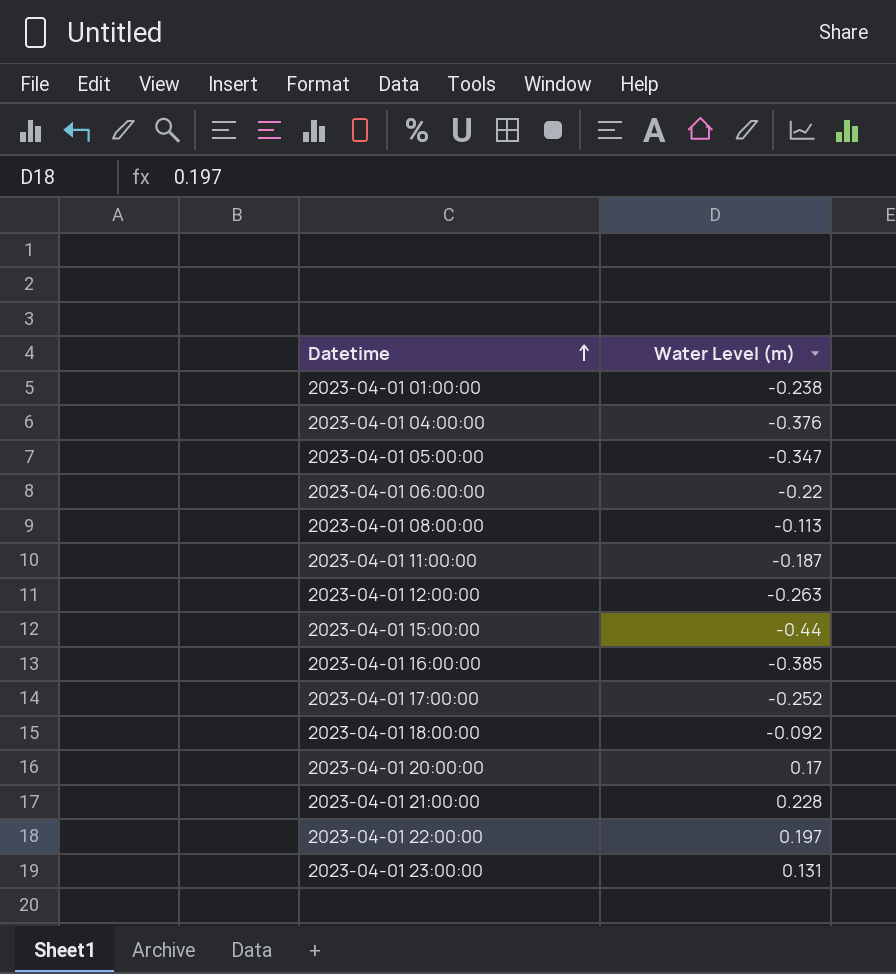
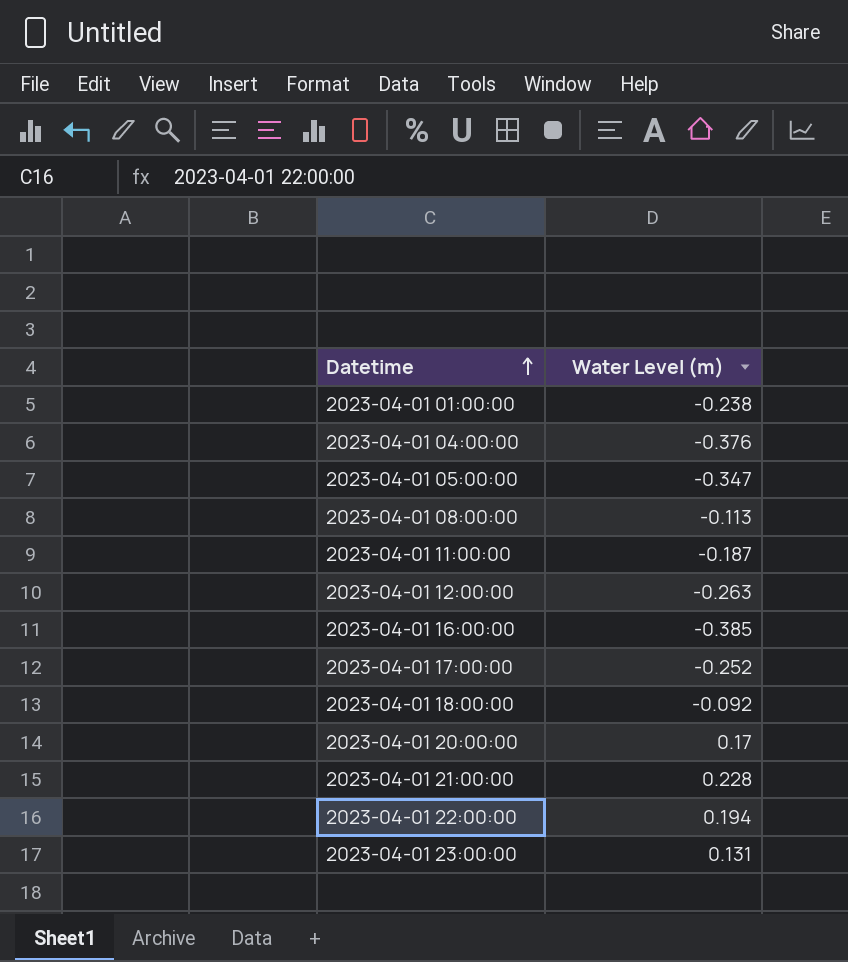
row 2023-04-01 06:00:00: -0.22 -> none
row 2023-04-01 15:00:00: -0.44 -> none
2023-04-01 22:00:00 | Water Level (m): 0.197 -> 0.194

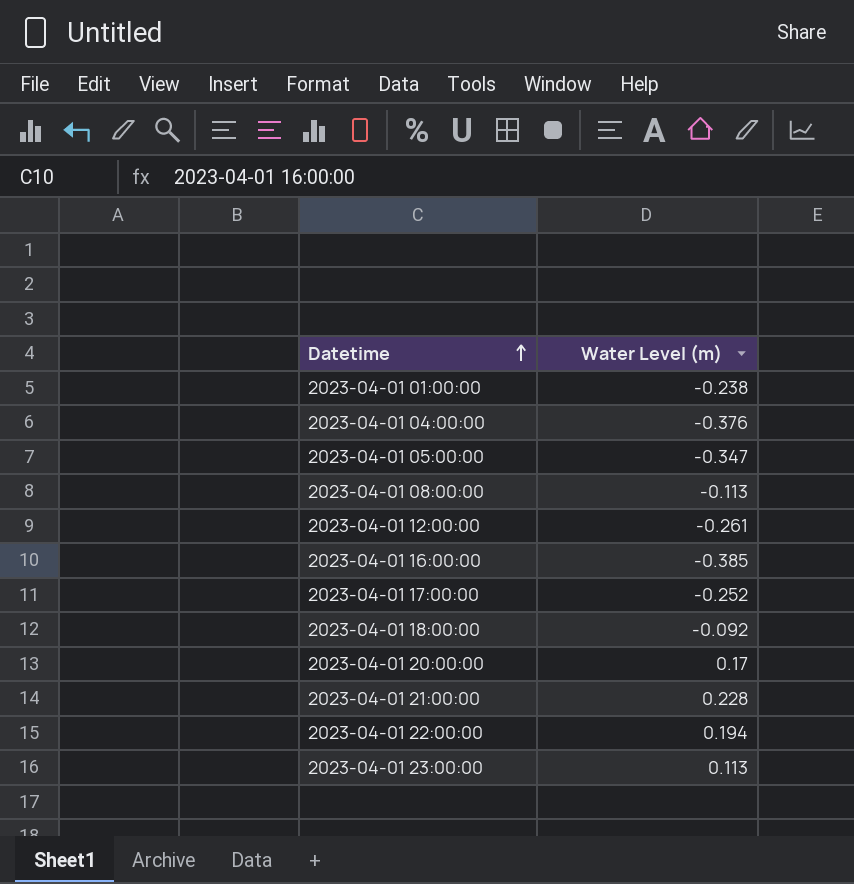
row 2023-04-01 11:00:00: -0.187 -> none
2023-04-01 12:00:00 | Water Level (m): -0.263 -> -0.261
2023-04-01 23:00:00 | Water Level (m): 0.131 -> 0.113

